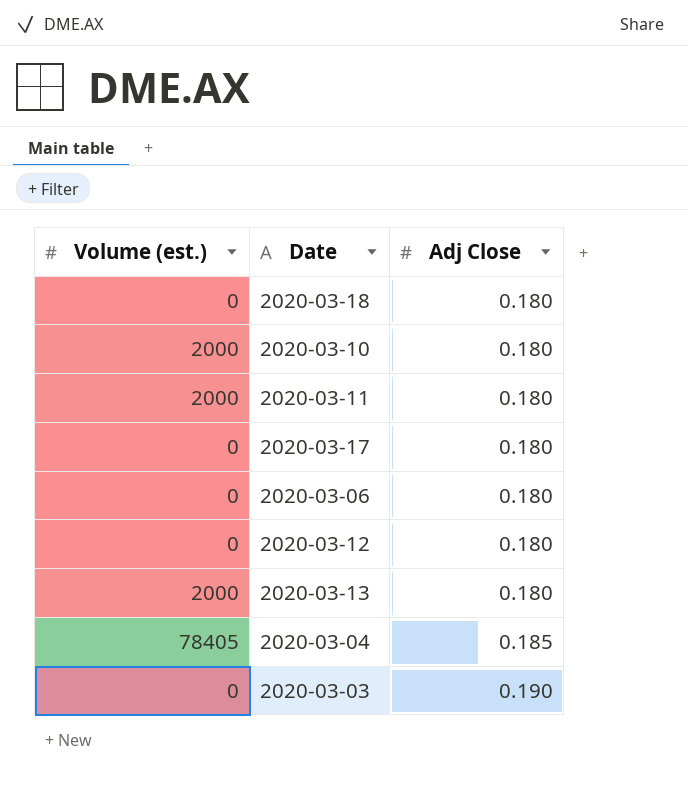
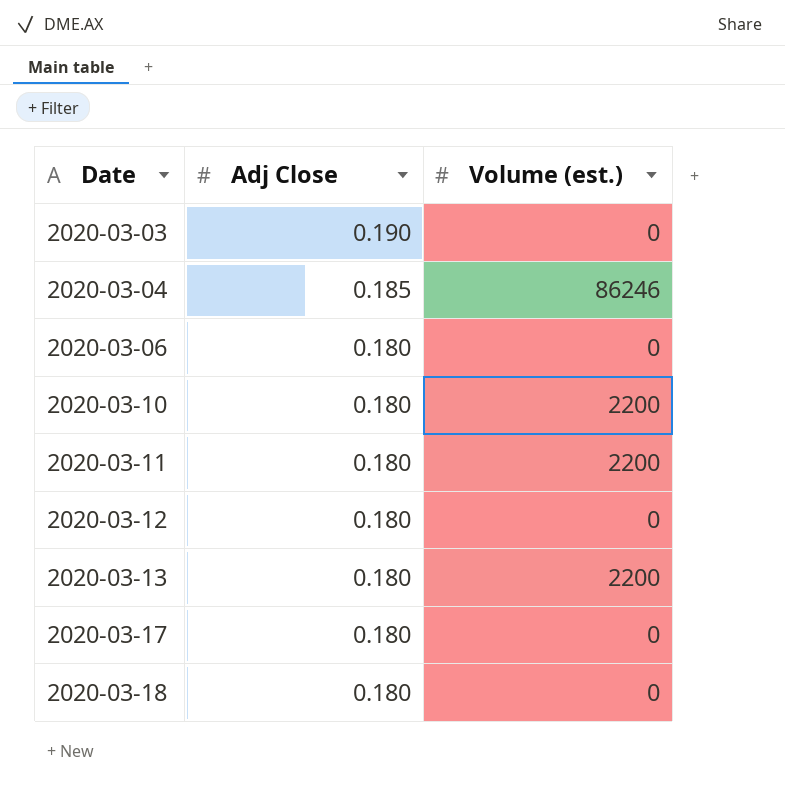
row order: Adj Close ascending -> Date ascending
column Volume (est.) | position: 1 -> 3
2020-03-04 | Volume (est.): 78405 -> 86246
2020-03-10 | Volume (est.): 2000 -> 2200
2020-03-11 | Volume (est.): 2000 -> 2200
2020-03-13 | Volume (est.): 2000 -> 2200

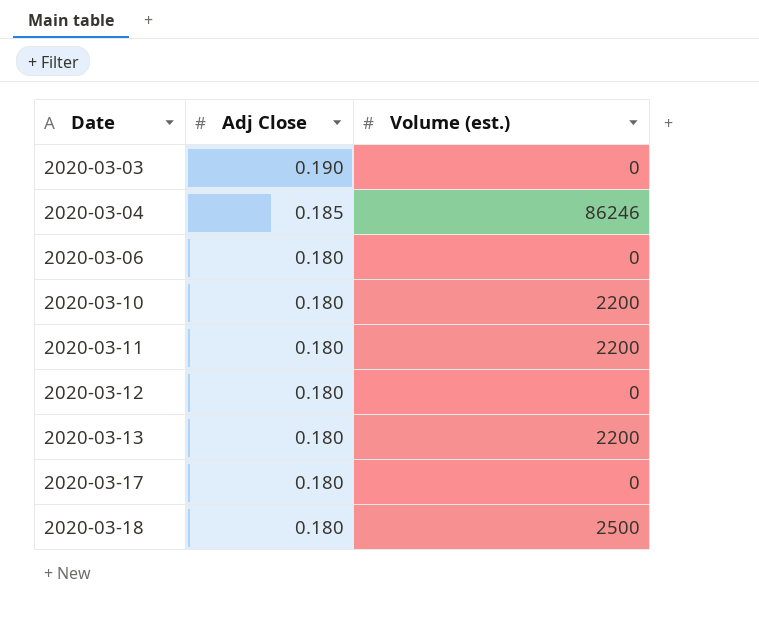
2020-03-18 | Volume (est.): 0 -> 2500

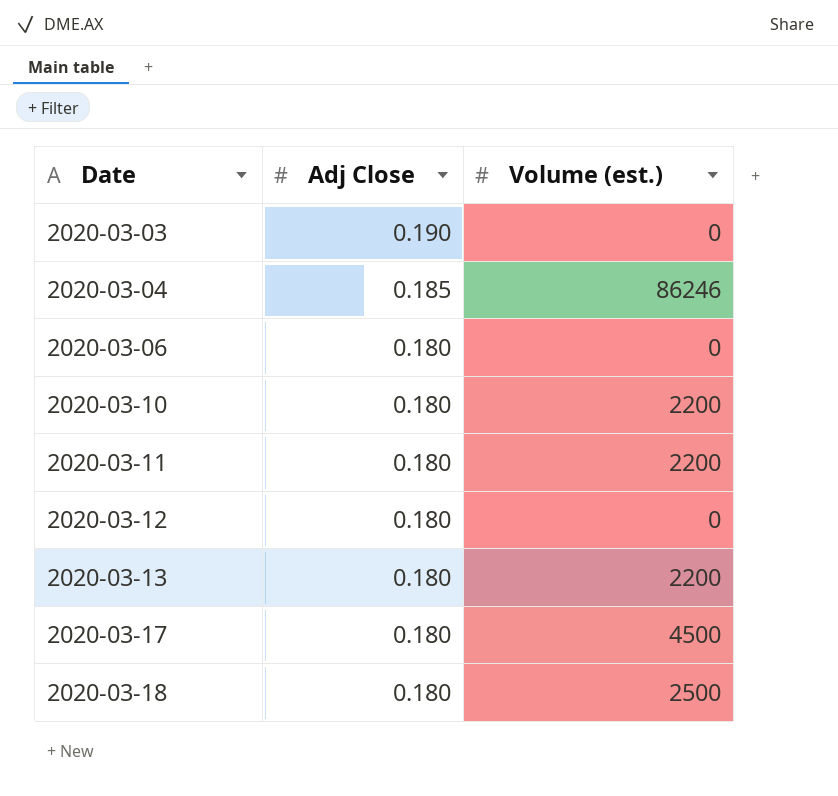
2020-03-17 | Volume (est.): 0 -> 4500

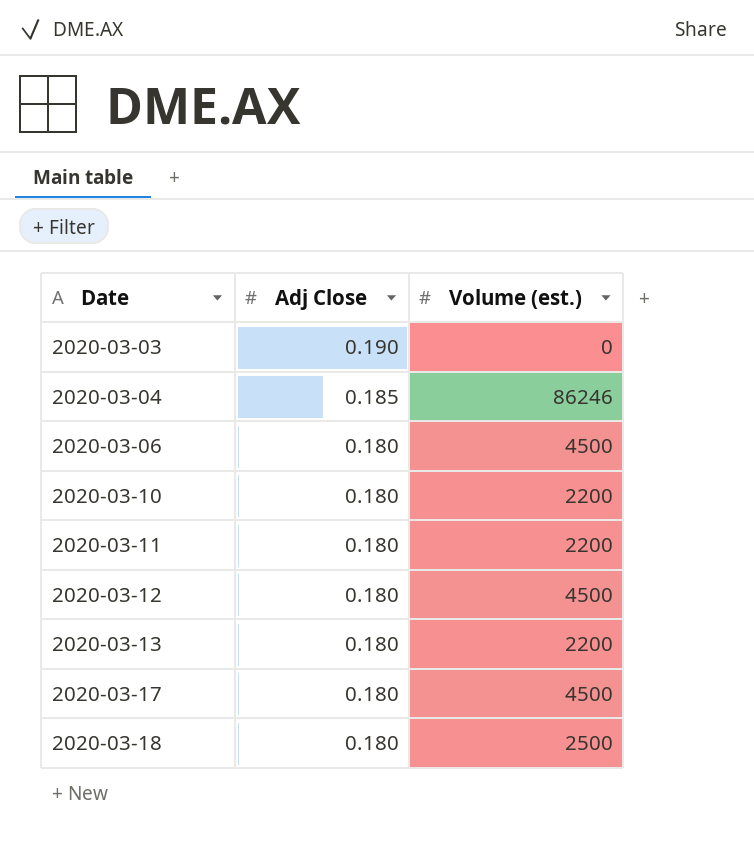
2020-03-06 | Volume (est.): 0 -> 4500
2020-03-12 | Volume (est.): 0 -> 4500

